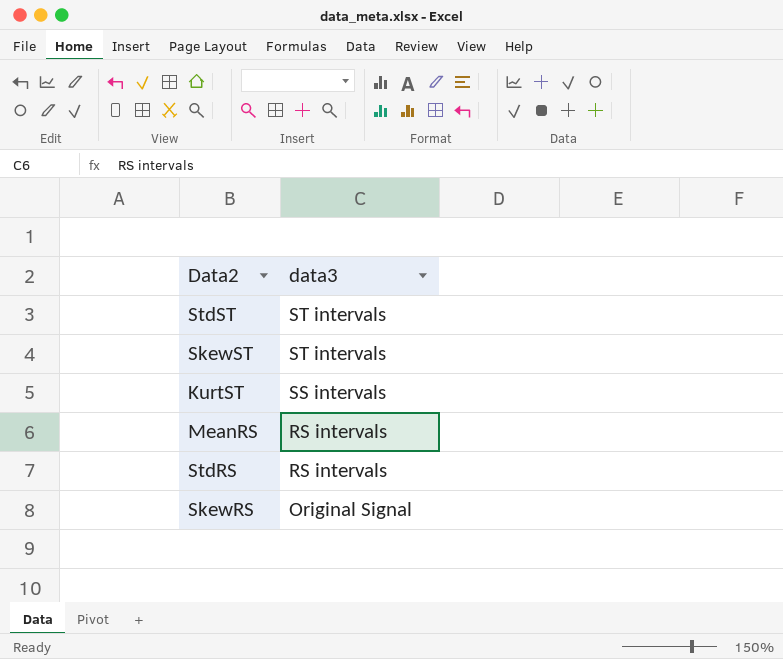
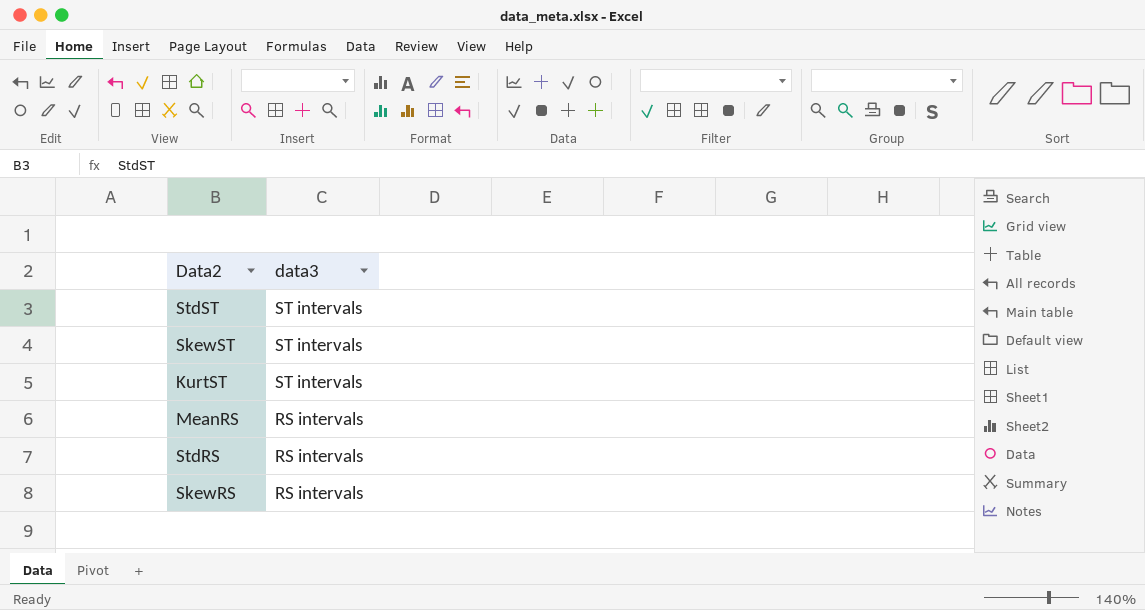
KurtST | data3: SS intervals -> ST intervals
SkewRS | data3: Original Signal -> RS intervals

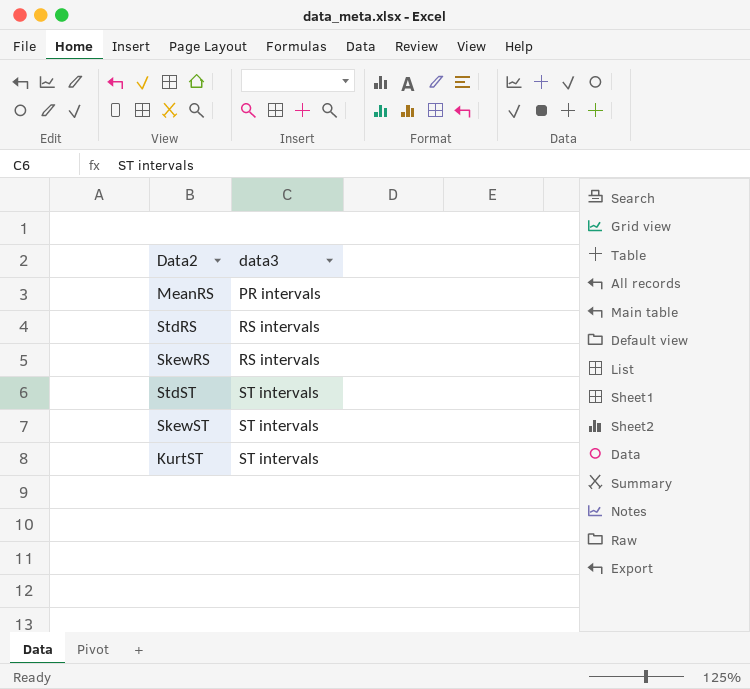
row order: data3 descending -> data3 ascending
MeanRS | data3: RS intervals -> PR intervals

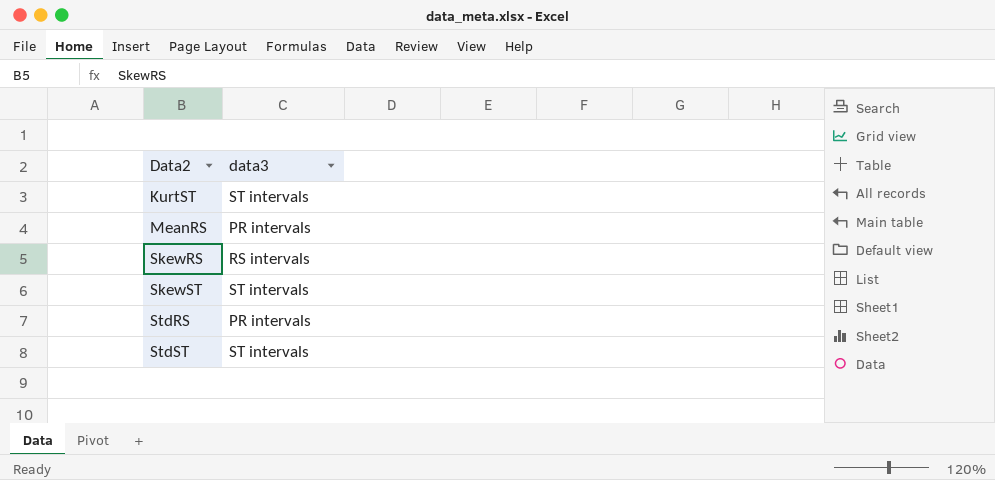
row order: data3 ascending -> Data2 ascending
StdRS | data3: RS intervals -> PR intervals

